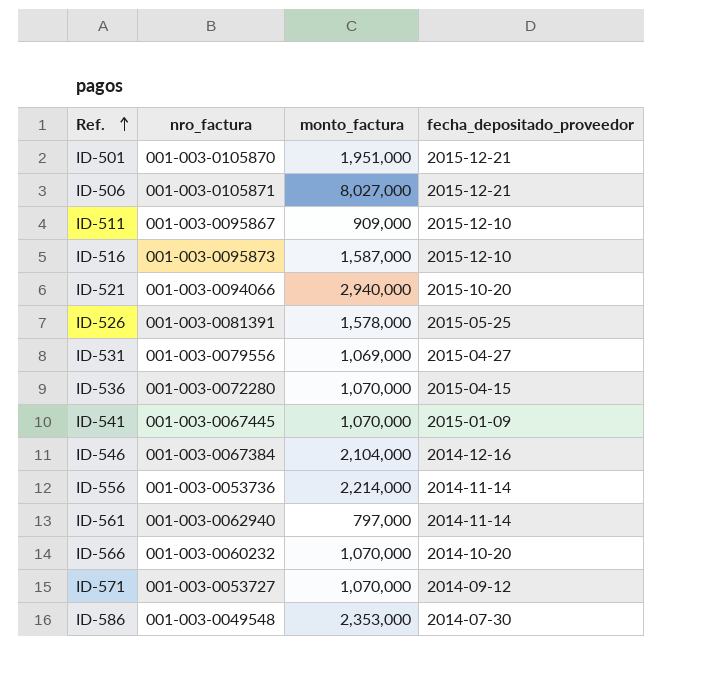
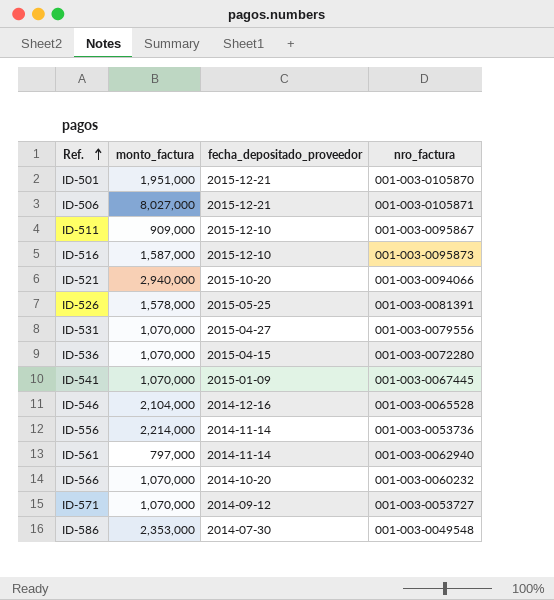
column nro_factura | position: 2 -> 4
ID-531 | monto_factura: 1,069,000 -> 1,070,000
ID-546 | nro_factura: 001-003-0067384 -> 001-003-0065528

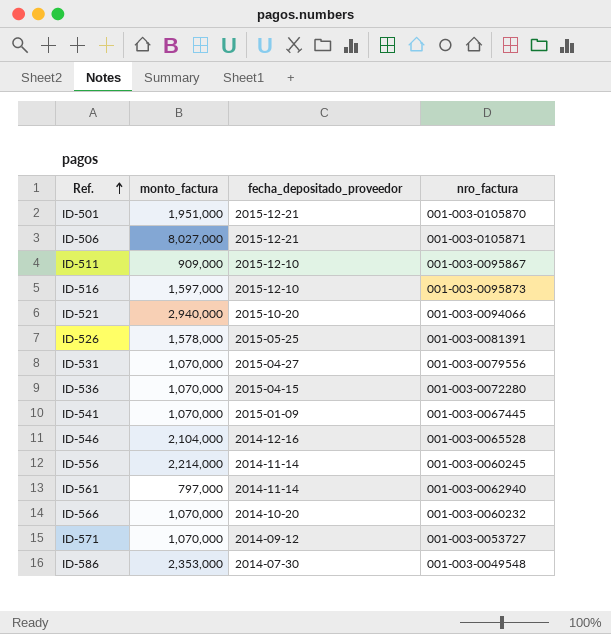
ID-516 | monto_factura: 1,587,000 -> 1,597,000
ID-556 | nro_factura: 001-003-0053736 -> 001-003-0060245

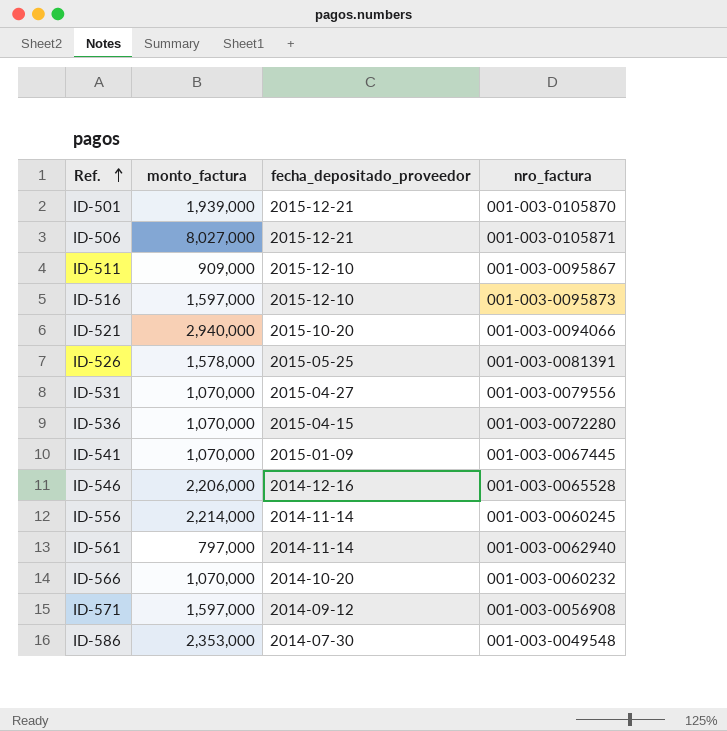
ID-501 | monto_factura: 1,951,000 -> 1,939,000
ID-546 | monto_factura: 2,104,000 -> 2,206,000
ID-571 | monto_factura: 1,070,000 -> 1,597,000
ID-571 | nro_factura: 001-003-0053727 -> 001-003-0056908

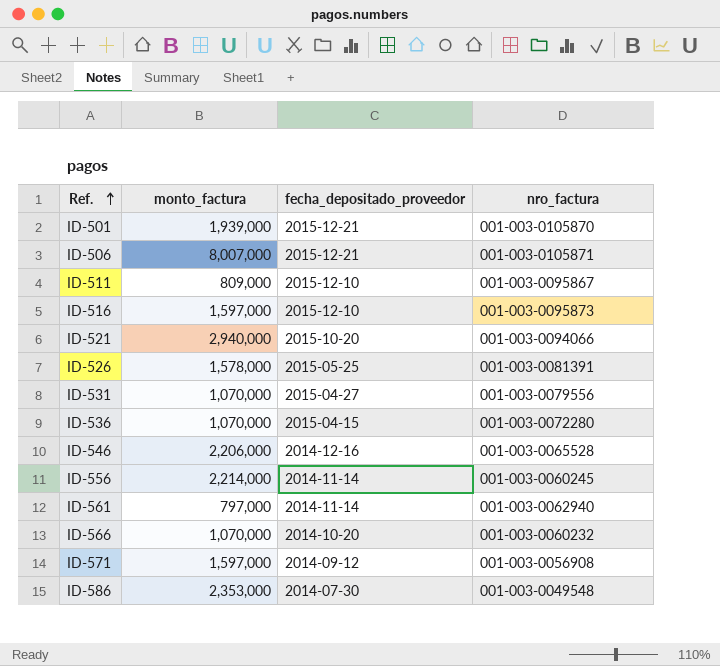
row ID-541: 1,070,000 | 2015-01-09 | 001-003-0067445 -> none
ID-506 | monto_factura: 8,027,000 -> 8,007,000
ID-511 | monto_factura: 909,000 -> 809,000

